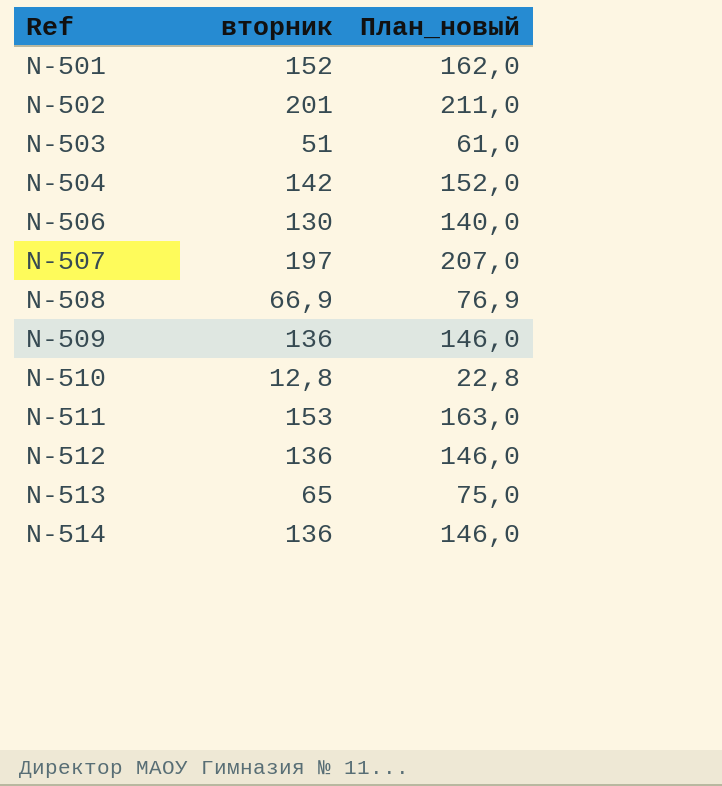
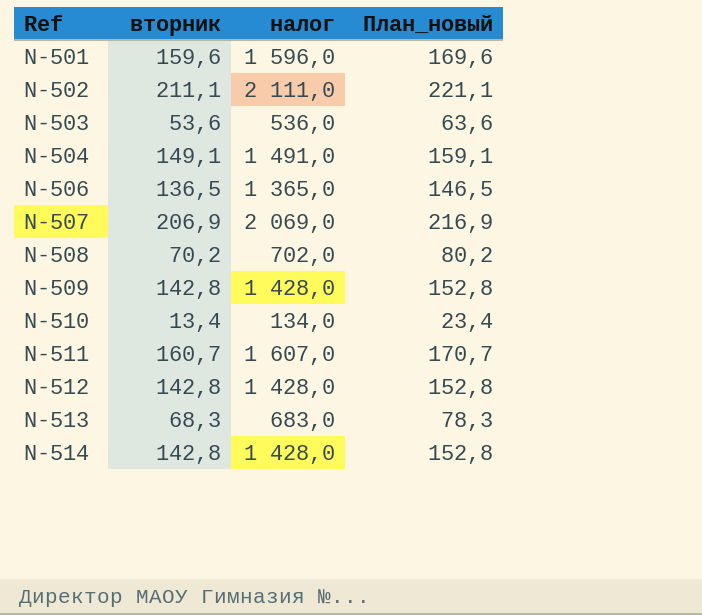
column налог | formula: none -> [вторник] * 10
N-501 | вторник: 152 -> 159,6
N-501 | План_новый: 162,0 -> 169,6
N-502 | вторник: 201 -> 211,1
N-502 | План_новый: 211,0 -> 221,1
N-503 | вторник: 51 -> 53,6
N-503 | План_новый: 61,0 -> 63,6
N-504 | вторник: 142 -> 149,1
N-504 | План_новый: 152,0 -> 159,1
N-506 | вторник: 130 -> 136,5
N-506 | План_новый: 140,0 -> 146,5
N-507 | вторник: 197 -> 206,9
N-507 | План_новый: 207,0 -> 216,9
N-508 | вторник: 66,9 -> 70,2
N-508 | План_новый: 76,9 -> 80,2
N-509 | вторник: 136 -> 142,8
N-509 | План_новый: 146,0 -> 152,8
N-510 | вторник: 12,8 -> 13,4
N-510 | План_новый: 22,8 -> 23,4
N-511 | вторник: 153 -> 160,7
N-511 | План_новый: 163,0 -> 170,7
N-512 | вторник: 136 -> 142,8
N-512 | План_новый: 146,0 -> 152,8
N-513 | вторник: 65 -> 68,3
N-513 | План_новый: 75,0 -> 78,3
N-514 | вторник: 136 -> 142,8
N-514 | План_новый: 146,0 -> 152,8

